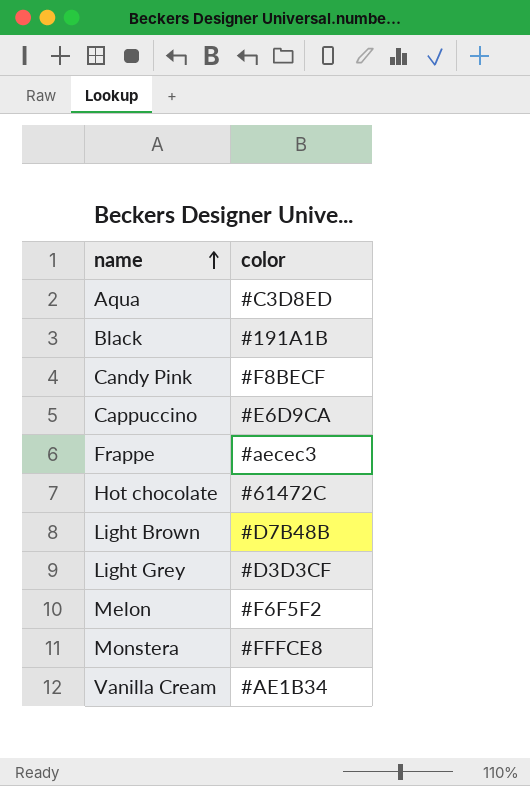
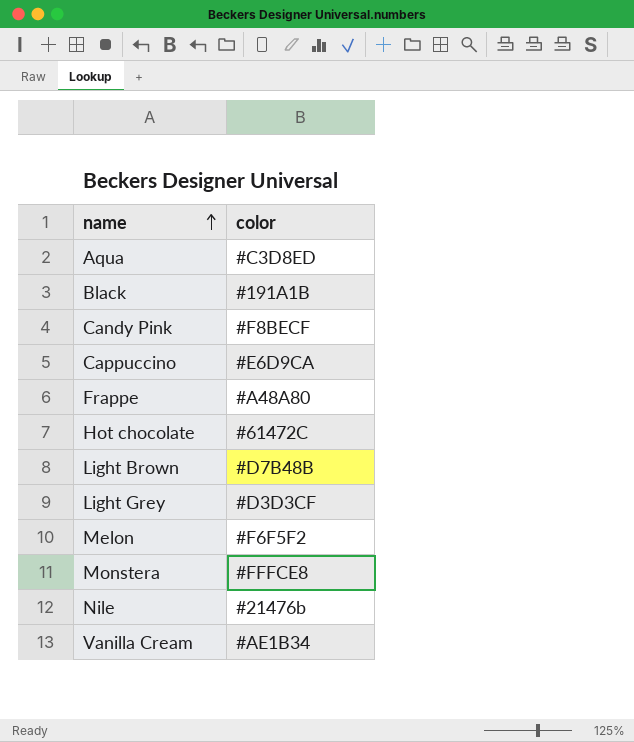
Frappe | color: #aecec3 -> #A48A80
row Nile: none -> #21476b

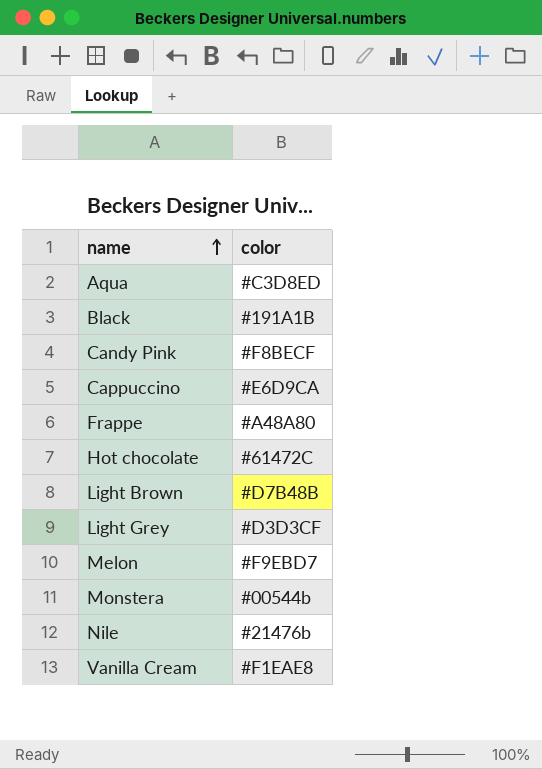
Melon | color: #F6F5F2 -> #F9EBD7
Monstera | color: #FFFCE8 -> #00544b
Vanilla Cream | color: #AE1B34 -> #F1EAE8

